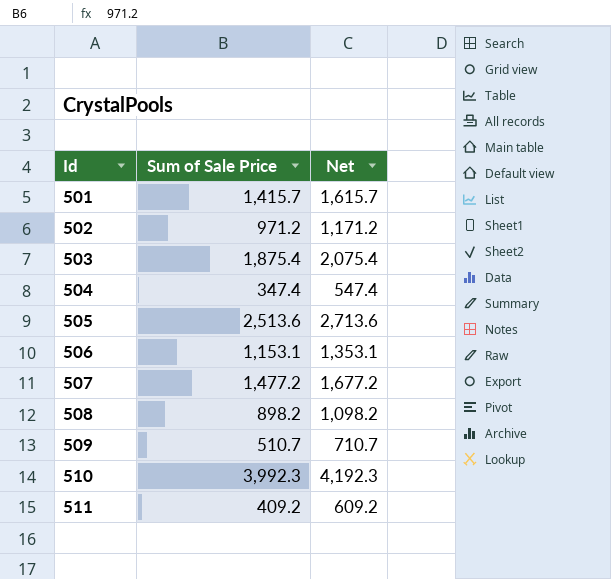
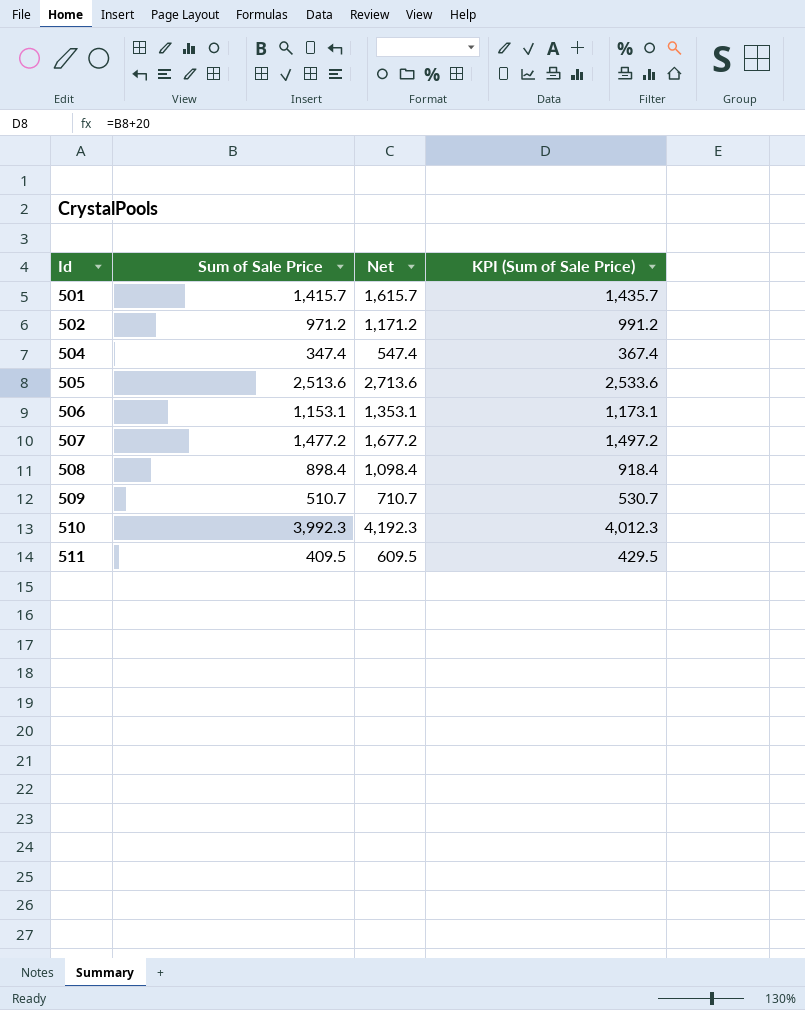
column KPI (Sum of Sale Price) | formula: none -> [Sum of Sale Price] + 20
row 503: 1,875.4 | 2,075.4 -> none
508 | Sum of Sale Price: 898.2 -> 898.4
508 | Net: 1,098.2 -> 1,098.4
511 | Sum of Sale Price: 409.2 -> 409.5
511 | Net: 609.2 -> 609.5

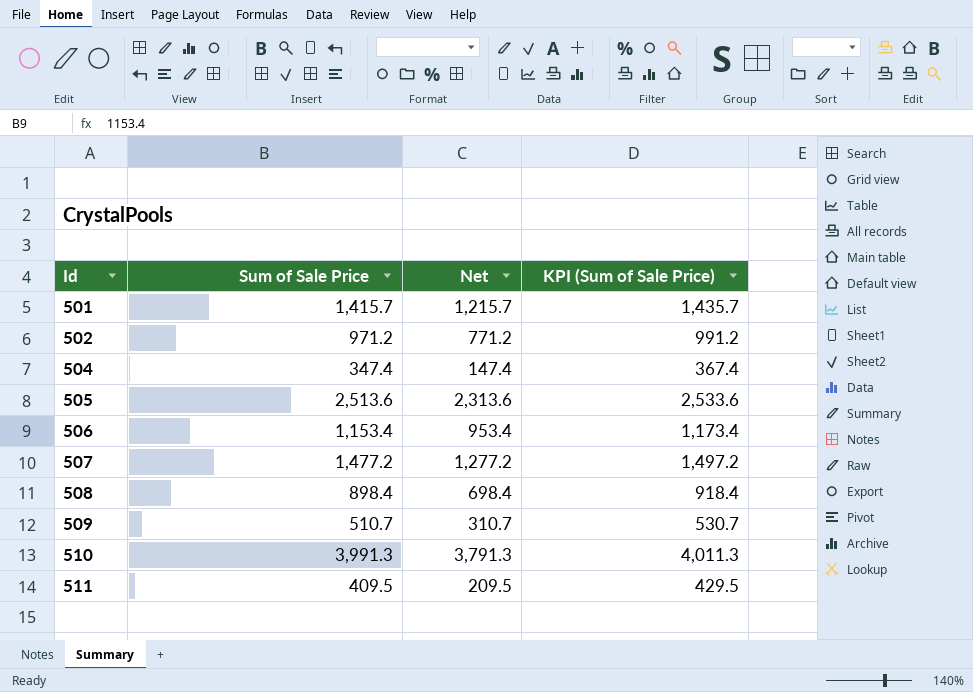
column Net | formula: [Sum of Sale Price] + 200 -> [Sum of Sale Price] - 200
506 | Sum of Sale Price: 1,153.1 -> 1,153.4
506 | KPI (Sum of Sale Price): 1,173.1 -> 1,173.4
510 | Sum of Sale Price: 3,992.3 -> 3,991.3
510 | KPI (Sum of Sale Price): 4,012.3 -> 4,011.3

